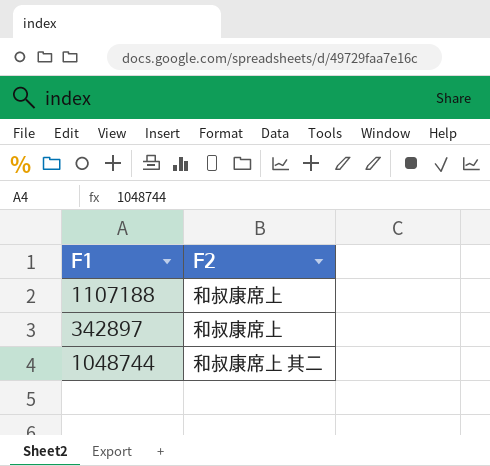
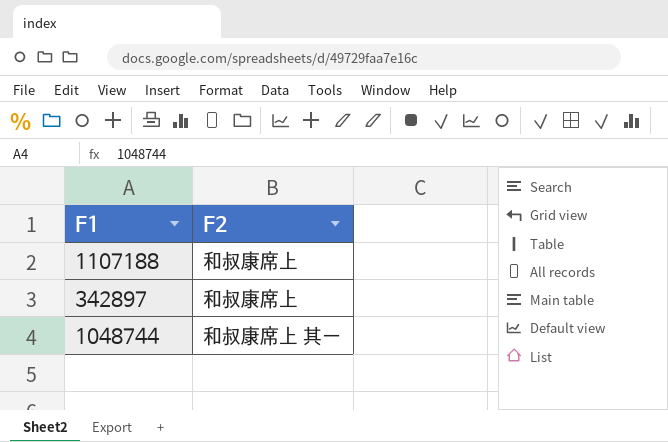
1048744 | F2: 和叔康席上 其二 -> 和叔康席上 其一

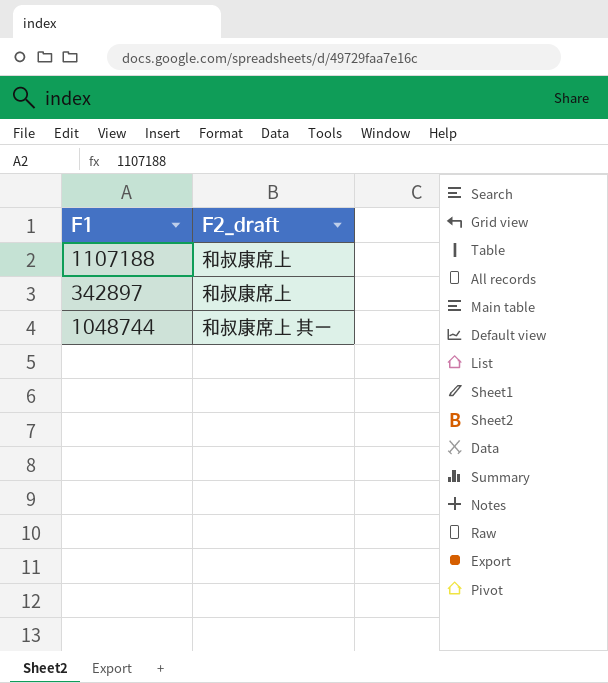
column name: F2 -> F2_draft

